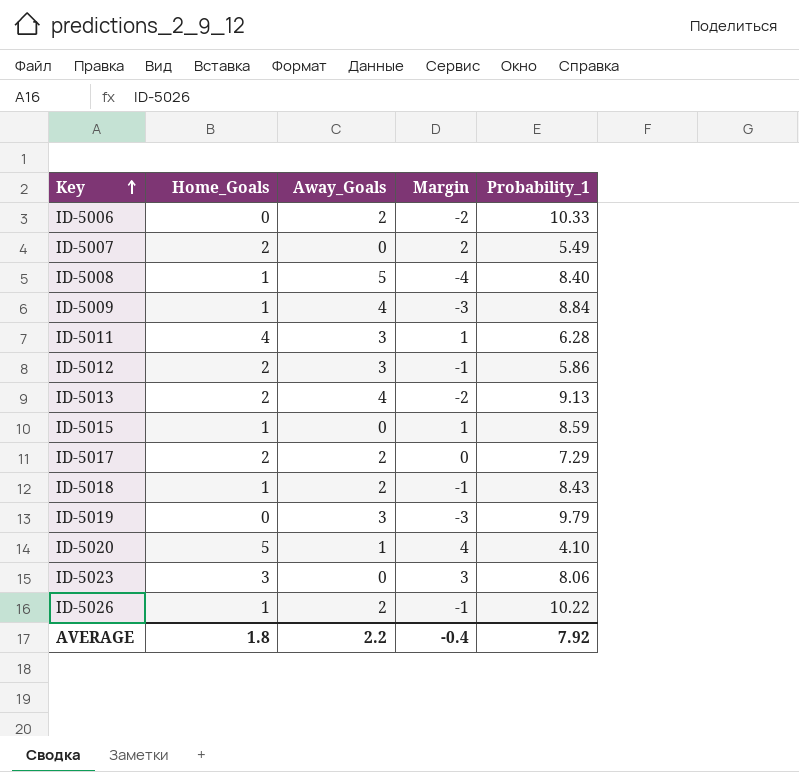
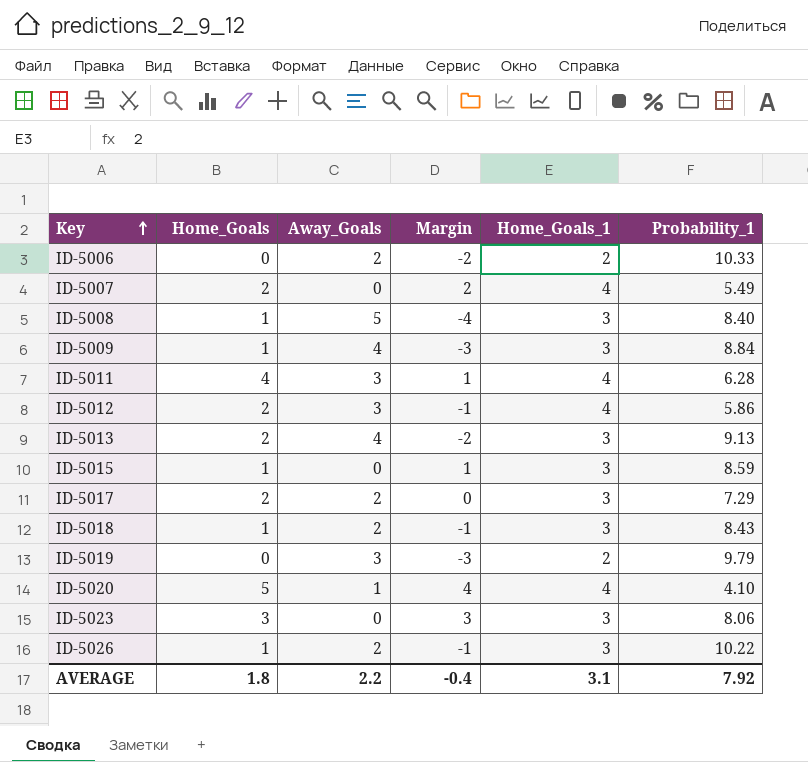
column Home_Goals_1 | position: none -> 5

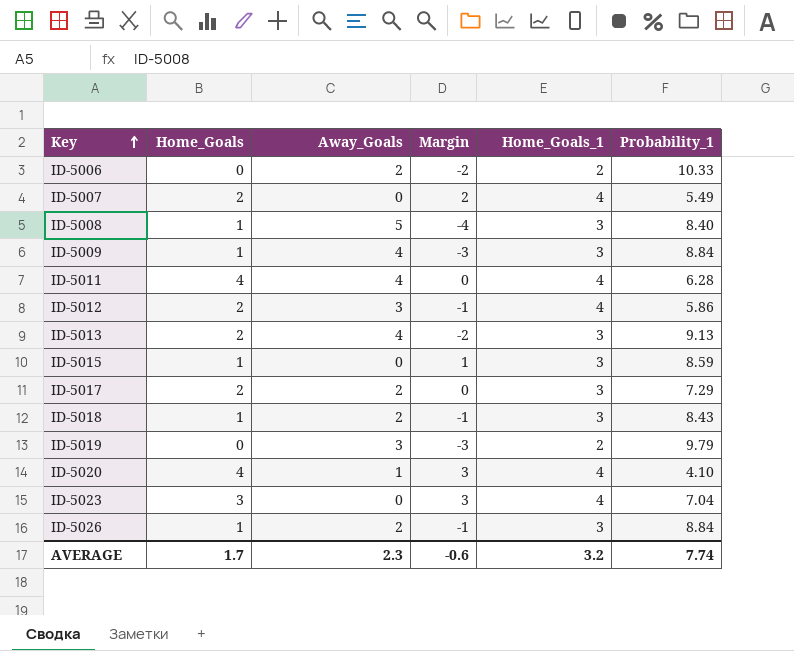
ID-5011 | Away_Goals: 3 -> 4
ID-5011 | Margin: 1 -> 0
ID-5020 | Home_Goals: 5 -> 4
ID-5020 | Margin: 4 -> 3
ID-5023 | Home_Goals_1: 3 -> 4
ID-5023 | Probability_1: 8.06 -> 7.04
ID-5026 | Probability_1: 10.22 -> 8.84
AVERAGE | Home_Goals: 1.8 -> 1.7
AVERAGE | Away_Goals: 2.2 -> 2.3
AVERAGE | Margin: -0.4 -> -0.6
AVERAGE | Home_Goals_1: 3.1 -> 3.2
AVERAGE | Probability_1: 7.92 -> 7.74

